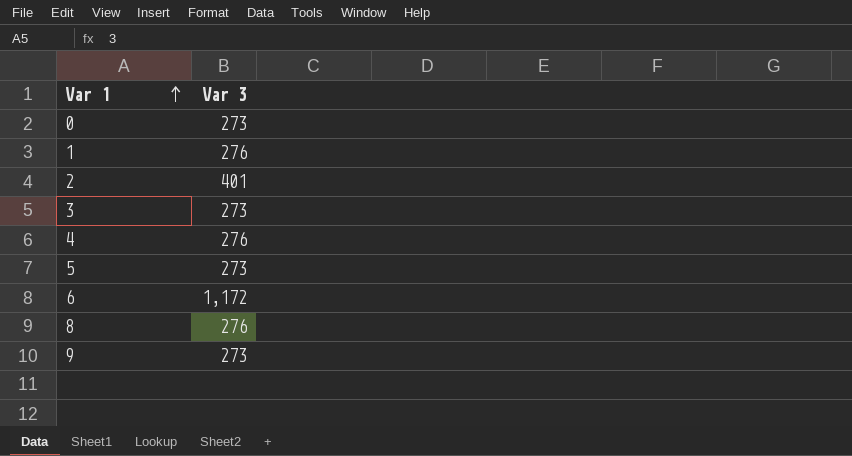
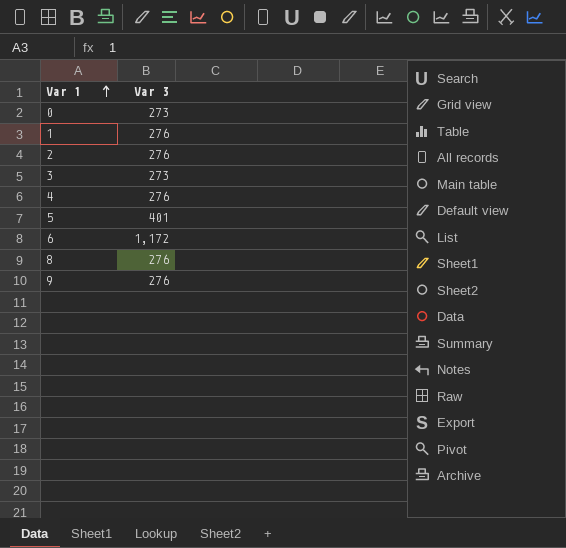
2 | Var 3: 401 -> 276
5 | Var 3: 273 -> 401
9 | Var 3: 273 -> 276

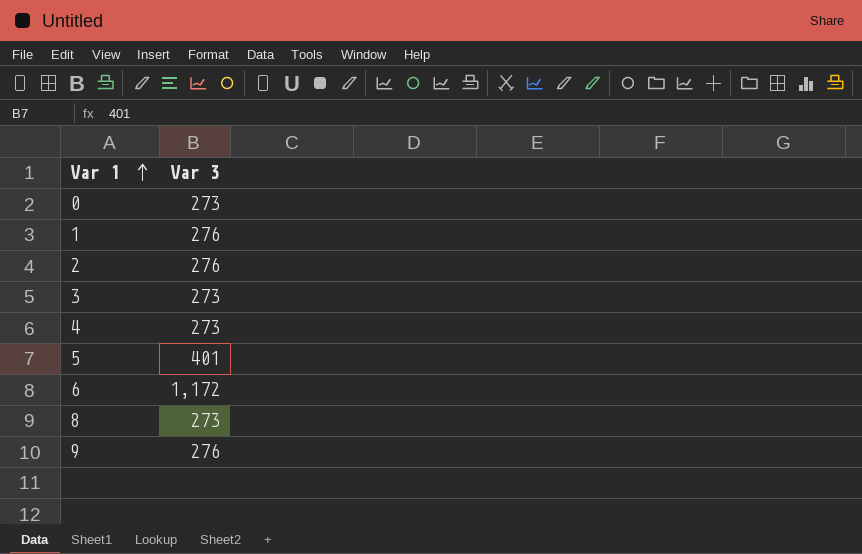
4 | Var 3: 276 -> 273
8 | Var 3: 276 -> 273

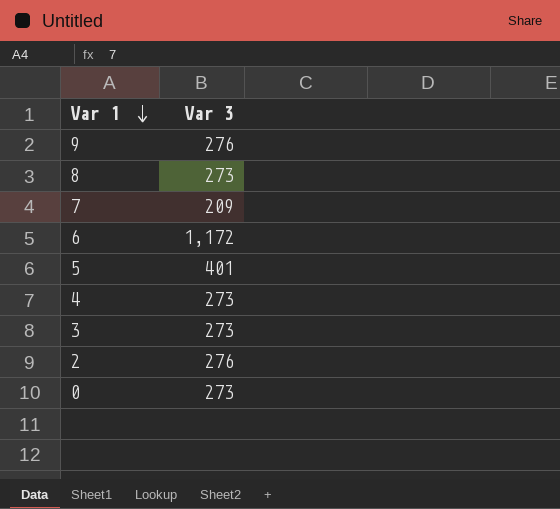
row order: Var 1 ascending -> Var 1 descending
row 1: 276 -> none
row 7: none -> 209

